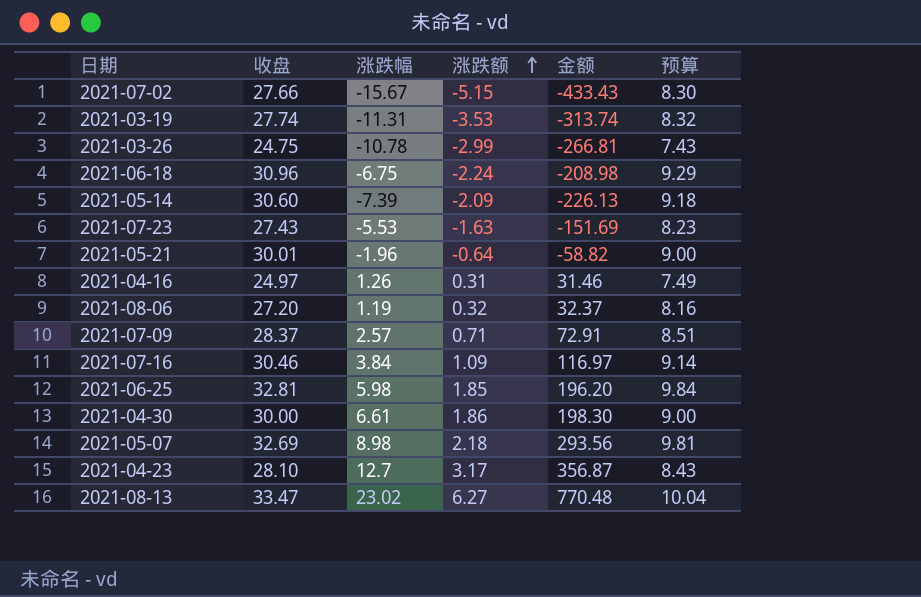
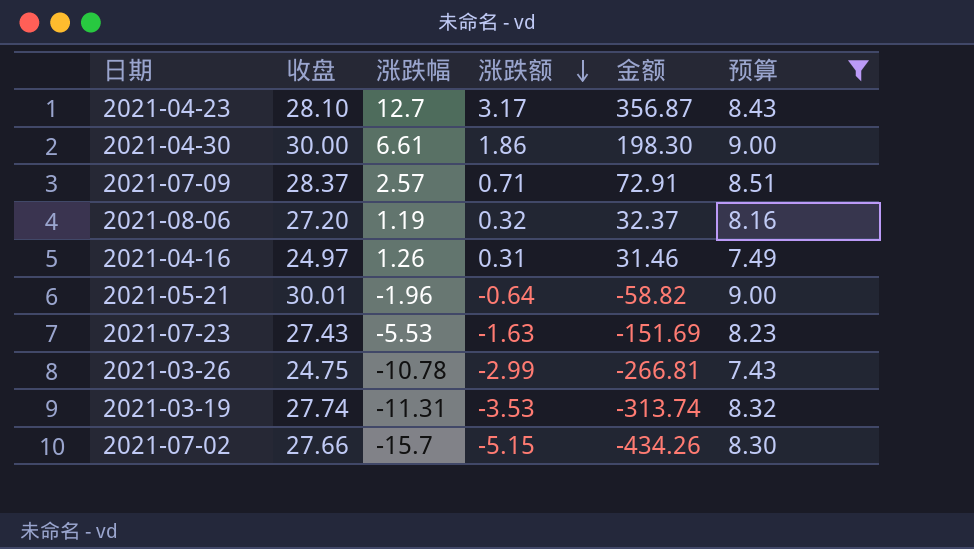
filter: none -> 预算 <= 9.00
row order: 涨跌额 ascending -> 涨跌额 descending
2021-07-02 | 涨跌幅: -15.67 -> -15.7
2021-07-02 | 金额: -433.43 -> -434.26

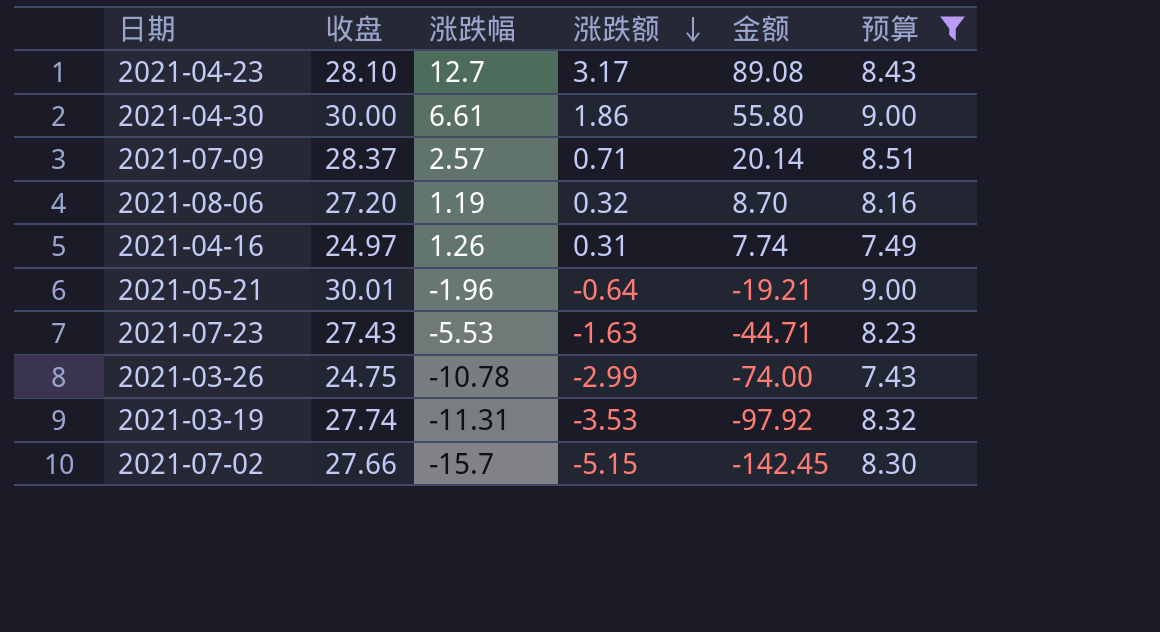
column 金额 | formula: [收盘] * [涨跌幅] -> [收盘] * [涨跌额]

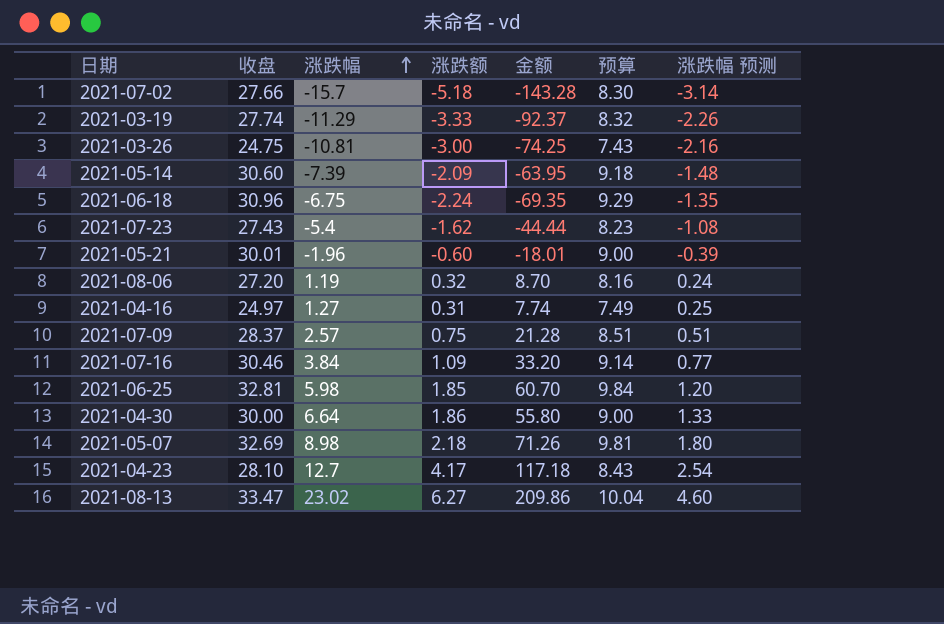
filter: 预算 <= 9.00 -> none
row order: 涨跌额 descending -> 涨跌幅 ascending
column 涨跌幅 预测 | formula: none -> [涨跌幅] * 0.2
2021-07-02 | 涨跌额: -5.15 -> -5.18
2021-07-02 | 金额: -142.45 -> -143.28
2021-03-19 | 涨跌幅: -11.31 -> -11.29
2021-03-19 | 涨跌额: -3.53 -> -3.33
2021-03-19 | 金额: -97.92 -> -92.37
2021-03-26 | 涨跌幅: -10.78 -> -10.81
2021-03-26 | 涨跌额: -2.99 -> -3.00
2021-03-26 | 金额: -74.00 -> -74.25
2021-07-23 | 涨跌幅: -5.53 -> -5.4
2021-07-23 | 涨跌额: -1.63 -> -1.62
2021-07-23 | 金额: -44.71 -> -44.44
2021-05-21 | 涨跌额: -0.64 -> -0.60
2021-05-21 | 金额: -19.21 -> -18.01
2021-04-16 | 涨跌幅: 1.26 -> 1.27
2021-07-09 | 涨跌额: 0.71 -> 0.75
2021-07-09 | 金额: 20.14 -> 21.28
2021-04-30 | 涨跌幅: 6.61 -> 6.64
2021-04-23 | 涨跌额: 3.17 -> 4.17
2021-04-23 | 金额: 89.08 -> 117.18

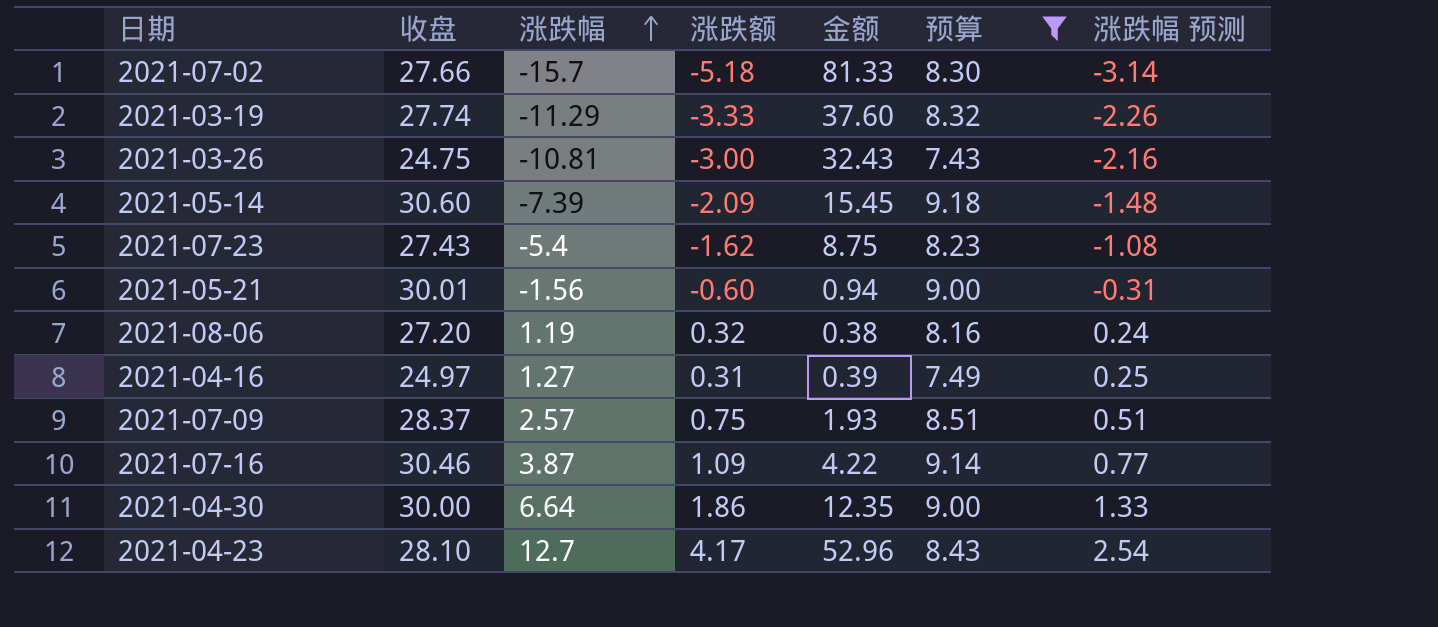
filter: none -> 预算 <= 9.18
column 金额 | formula: [收盘] * [涨跌额] -> [涨跌幅] * [涨跌额]
2021-05-21 | 涨跌幅: -1.96 -> -1.56
2021-05-21 | 涨跌幅 预测: -0.39 -> -0.31
2021-07-16 | 涨跌幅: 3.84 -> 3.87

